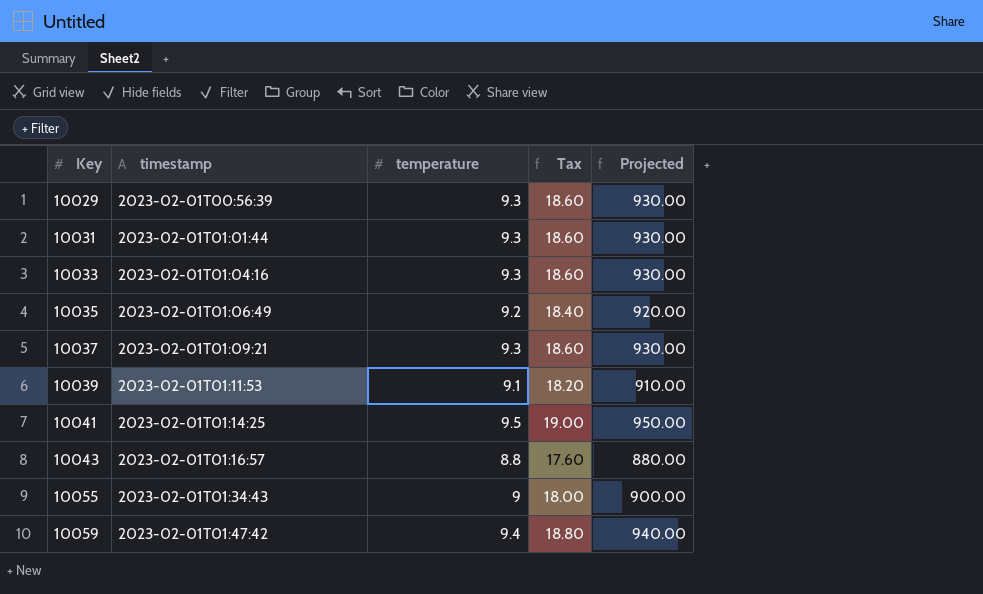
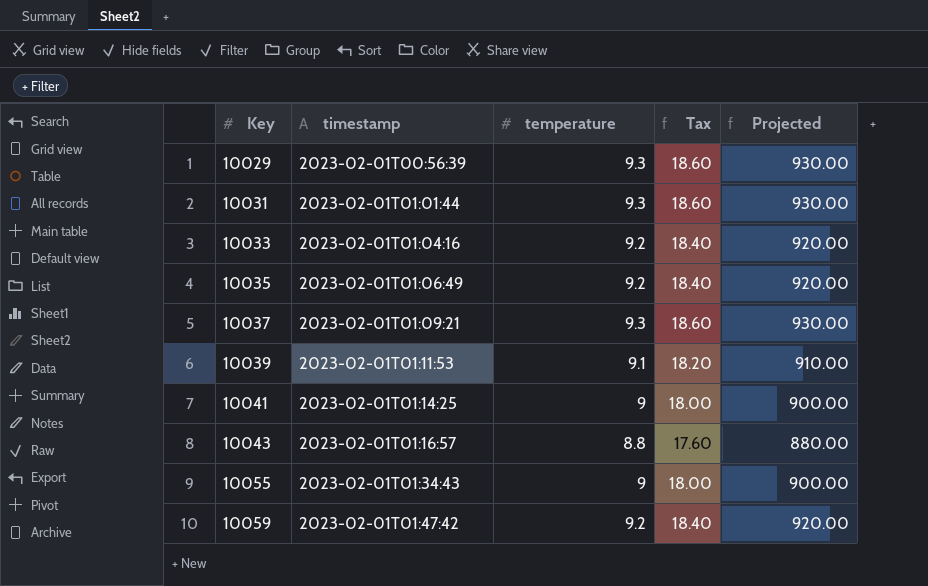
10033 | temperature: 9.3 -> 9.2
10033 | Tax: 18.60 -> 18.40
10033 | Projected: 930.00 -> 920.00
10041 | temperature: 9.5 -> 9
10041 | Tax: 19.00 -> 18.00
10041 | Projected: 950.00 -> 900.00
10059 | temperature: 9.4 -> 9.2
10059 | Tax: 18.80 -> 18.40
10059 | Projected: 940.00 -> 920.00

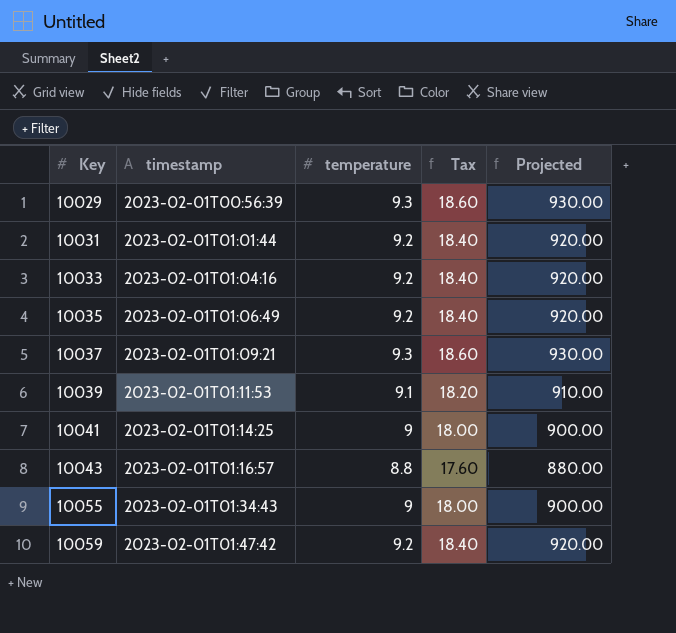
10031 | temperature: 9.3 -> 9.2
10031 | Tax: 18.60 -> 18.40
10031 | Projected: 930.00 -> 920.00

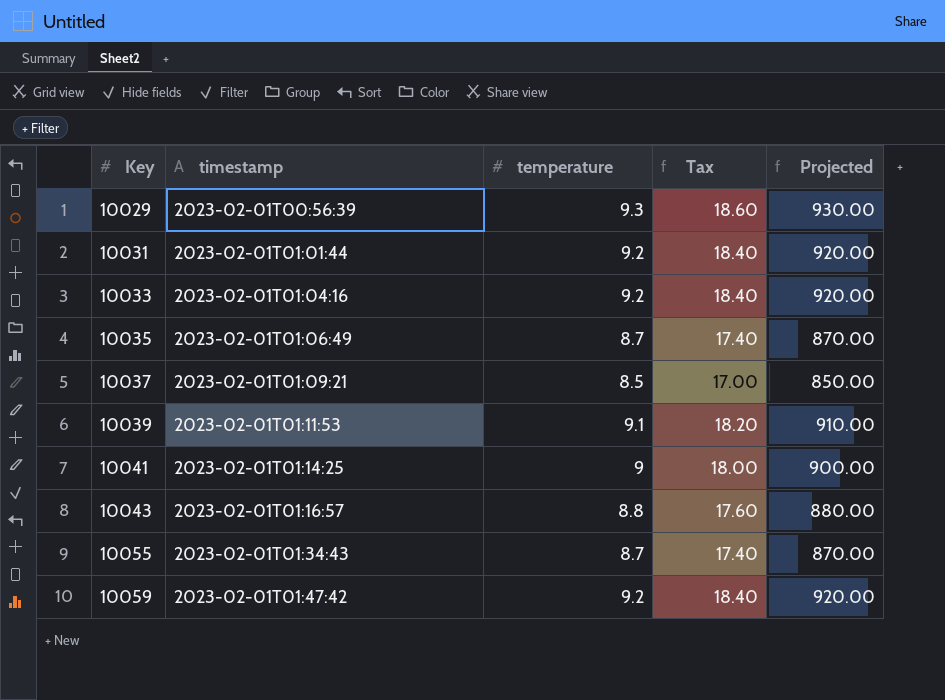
10035 | temperature: 9.2 -> 8.7
10035 | Tax: 18.40 -> 17.40
10035 | Projected: 920.00 -> 870.00
10037 | temperature: 9.3 -> 8.5
10037 | Tax: 18.60 -> 17.00
10037 | Projected: 930.00 -> 850.00
10055 | temperature: 9 -> 8.7
10055 | Tax: 18.00 -> 17.40
10055 | Projected: 900.00 -> 870.00

